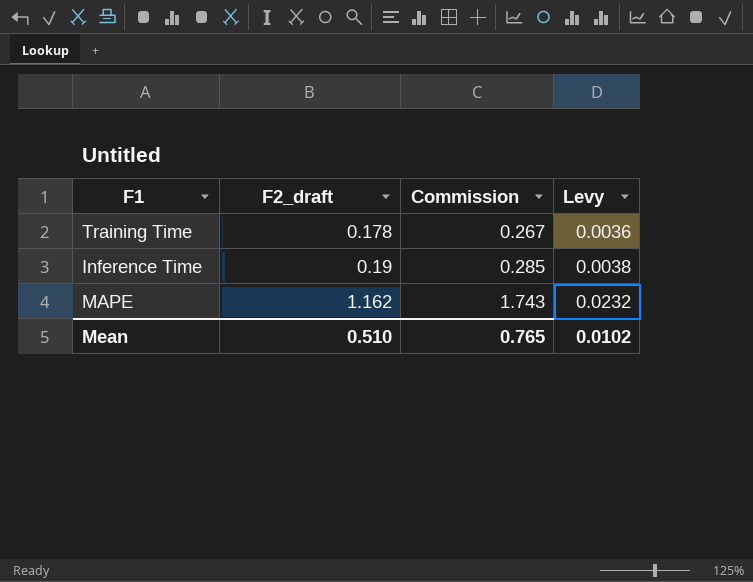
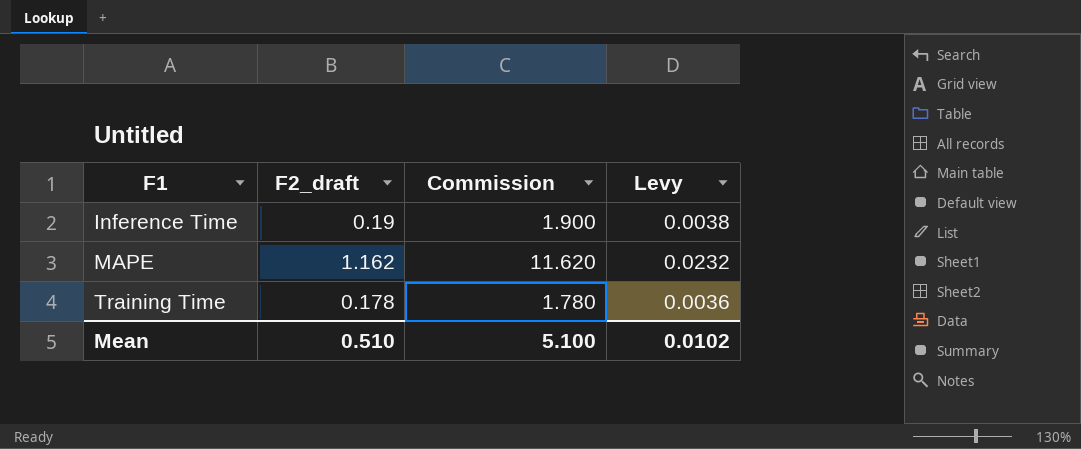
row order: F2_draft ascending -> F1 ascending
column Commission | formula: [F2_draft] * 1.5 -> [F2_draft] * 10
Mean | Commission: 0.765 -> 5.100

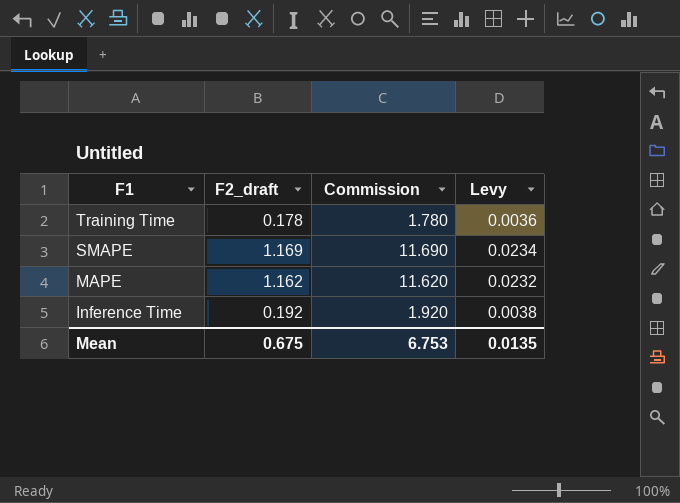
row order: F1 ascending -> F1 descending
row SMAPE: none -> 1.169 | 11.690 | 0.0234
Inference Time | F2_draft: 0.19 -> 0.192
Inference Time | Commission: 1.900 -> 1.920
Mean | F2_draft: 0.510 -> 0.675
Mean | Commission: 5.100 -> 6.753
Mean | Levy: 0.0102 -> 0.0135

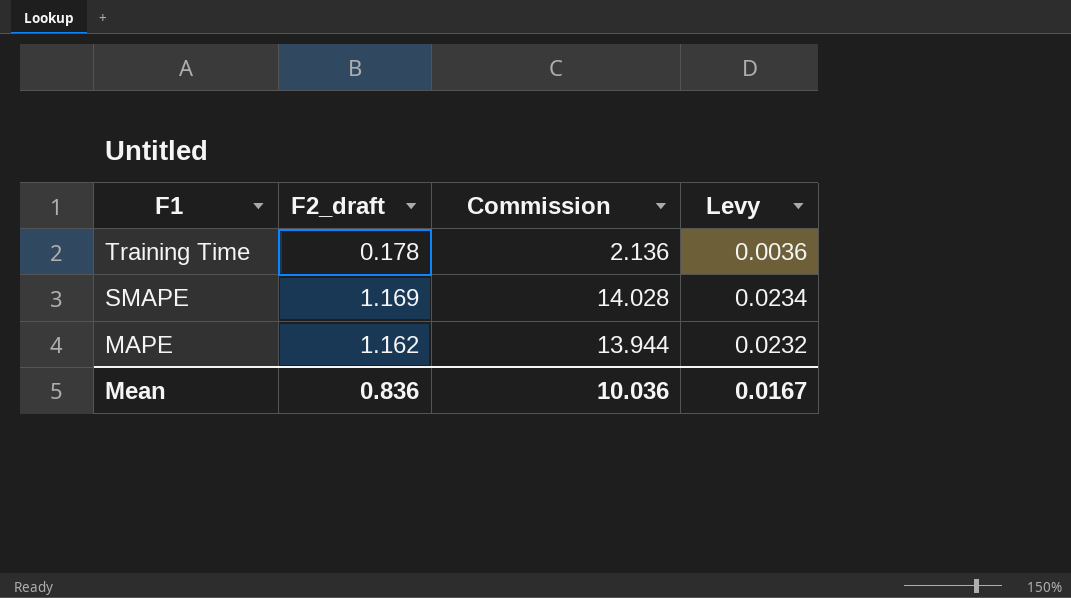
column Commission | formula: [F2_draft] * 10 -> [F2_draft] * 12
row Inference Time: 0.192 | 1.920 | 0.0038 -> none
Mean | F2_draft: 0.675 -> 0.836
Mean | Commission: 6.753 -> 10.036
Mean | Levy: 0.0135 -> 0.0167

